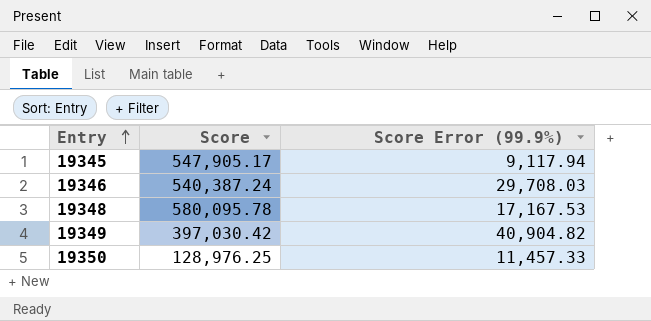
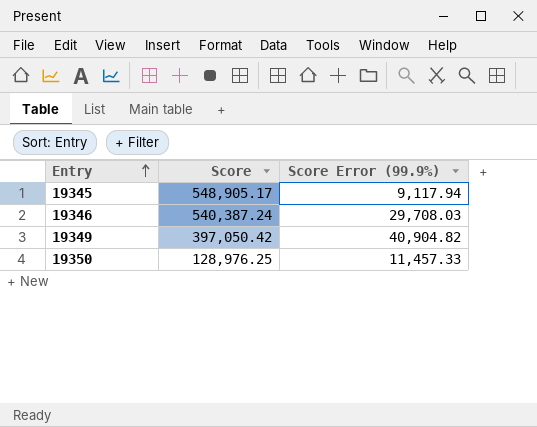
row 19348: 580,095.78 | 17,167.53 -> none
19345 | Score: 547,905.17 -> 548,905.17
19349 | Score: 397,030.42 -> 397,050.42

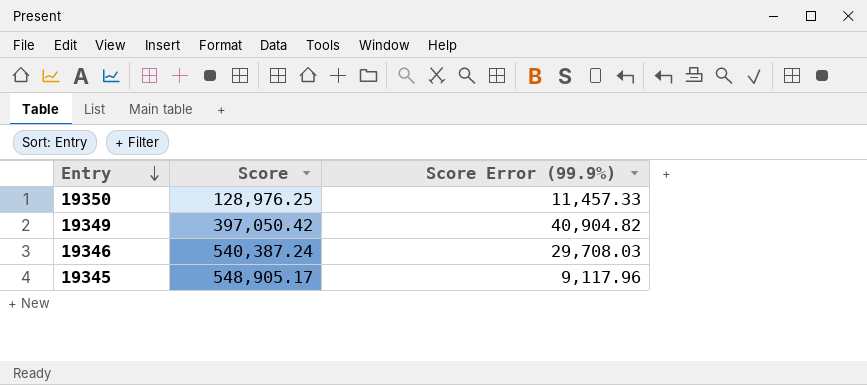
row order: Entry ascending -> Entry descending
19345 | Score Error (99.9%): 9,117.94 -> 9,117.96

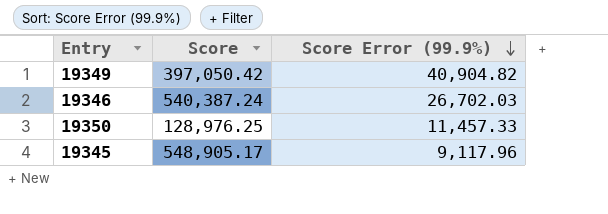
row order: Entry descending -> Score Error (99.9%) descending
19346 | Score Error (99.9%): 29,708.03 -> 26,702.03

